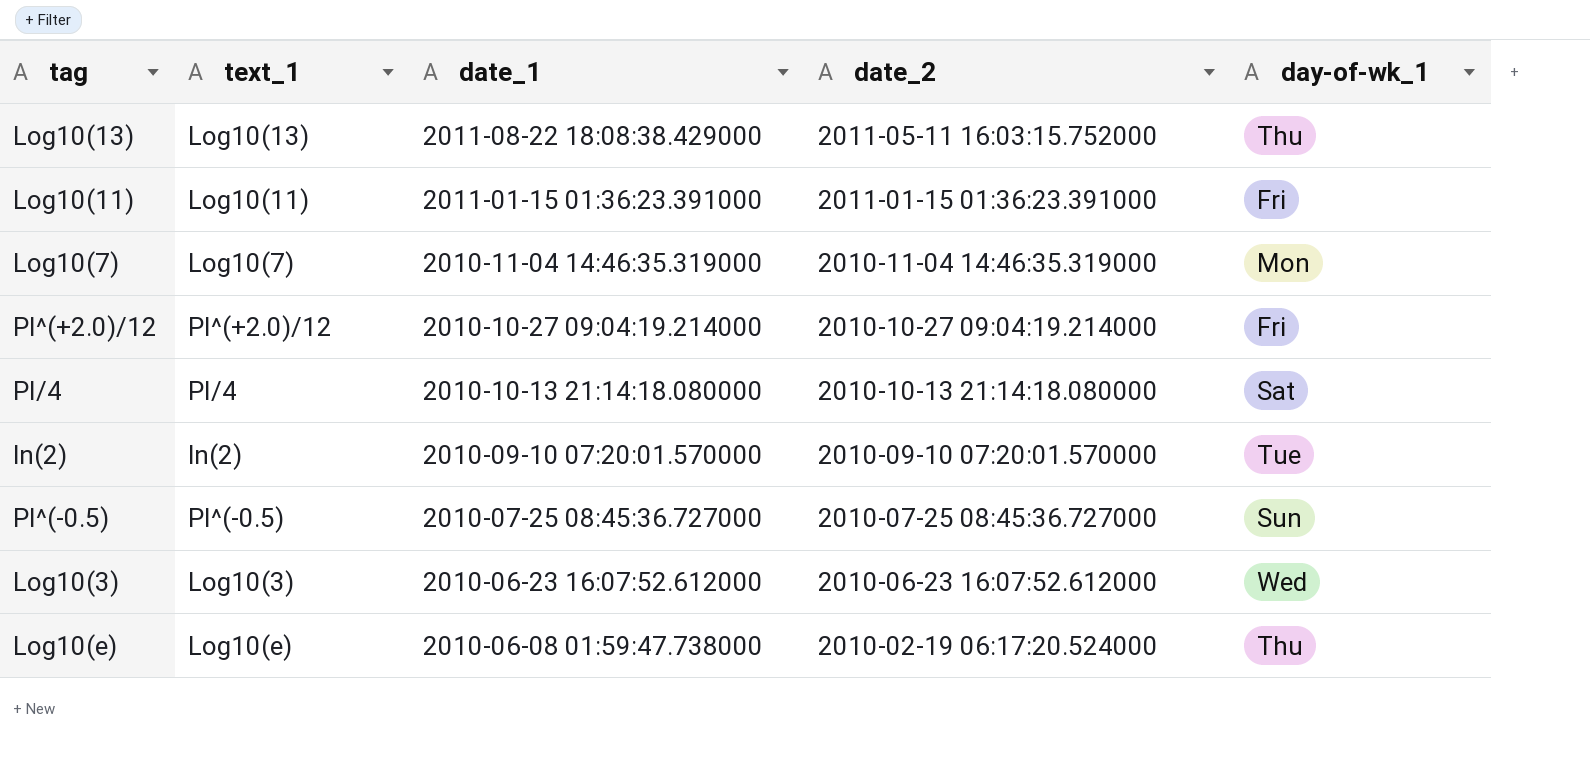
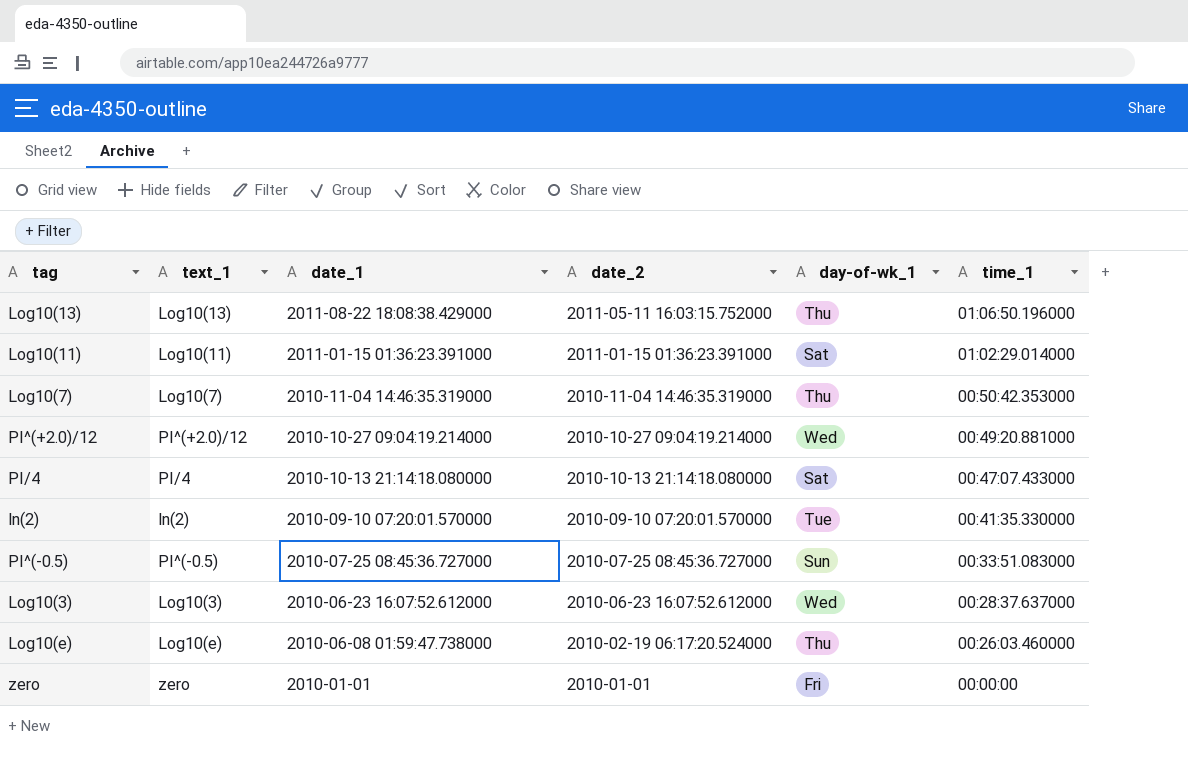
column time_1 | position: none -> 6
Log10(11) | day-of-wk_1: Fri -> Sat
Log10(7) | day-of-wk_1: Mon -> Thu
PI^(+2.0)/12 | day-of-wk_1: Fri -> Wed
row zero: none -> zero | 2010-01-01 | 2010-01-01 | Fri | 00:00:00

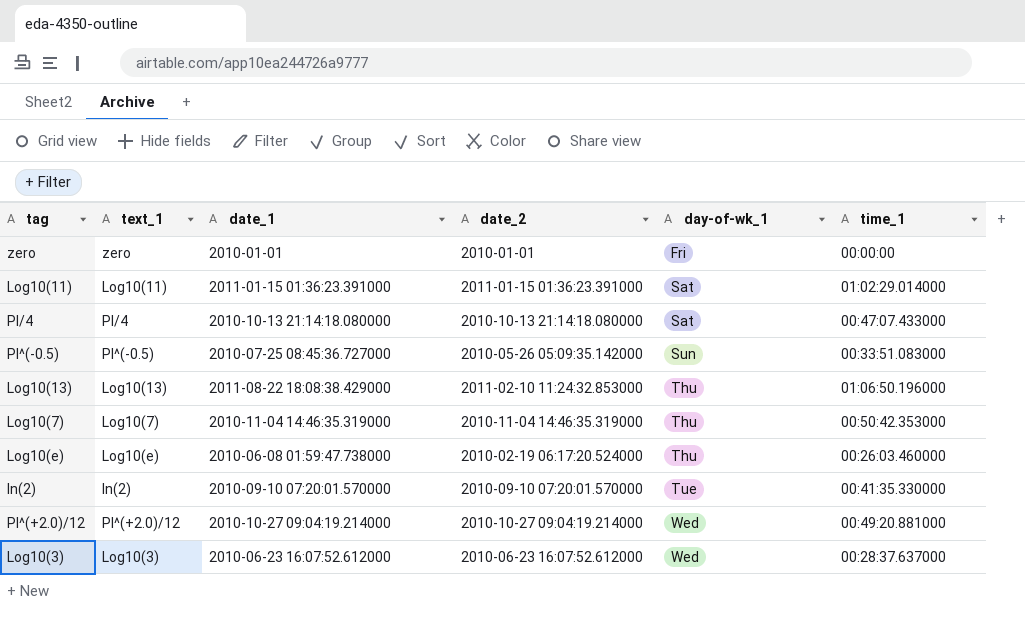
row order: date_1 descending -> day-of-wk_1 ascending
PI^(-0.5) | date_2: 2010-07-25 08:45:36.727000 -> 2010-05-26 05:09:35.142000
Log10(13) | date_2: 2011-05-11 16:03:15.752000 -> 2011-02-10 11:24:32.853000

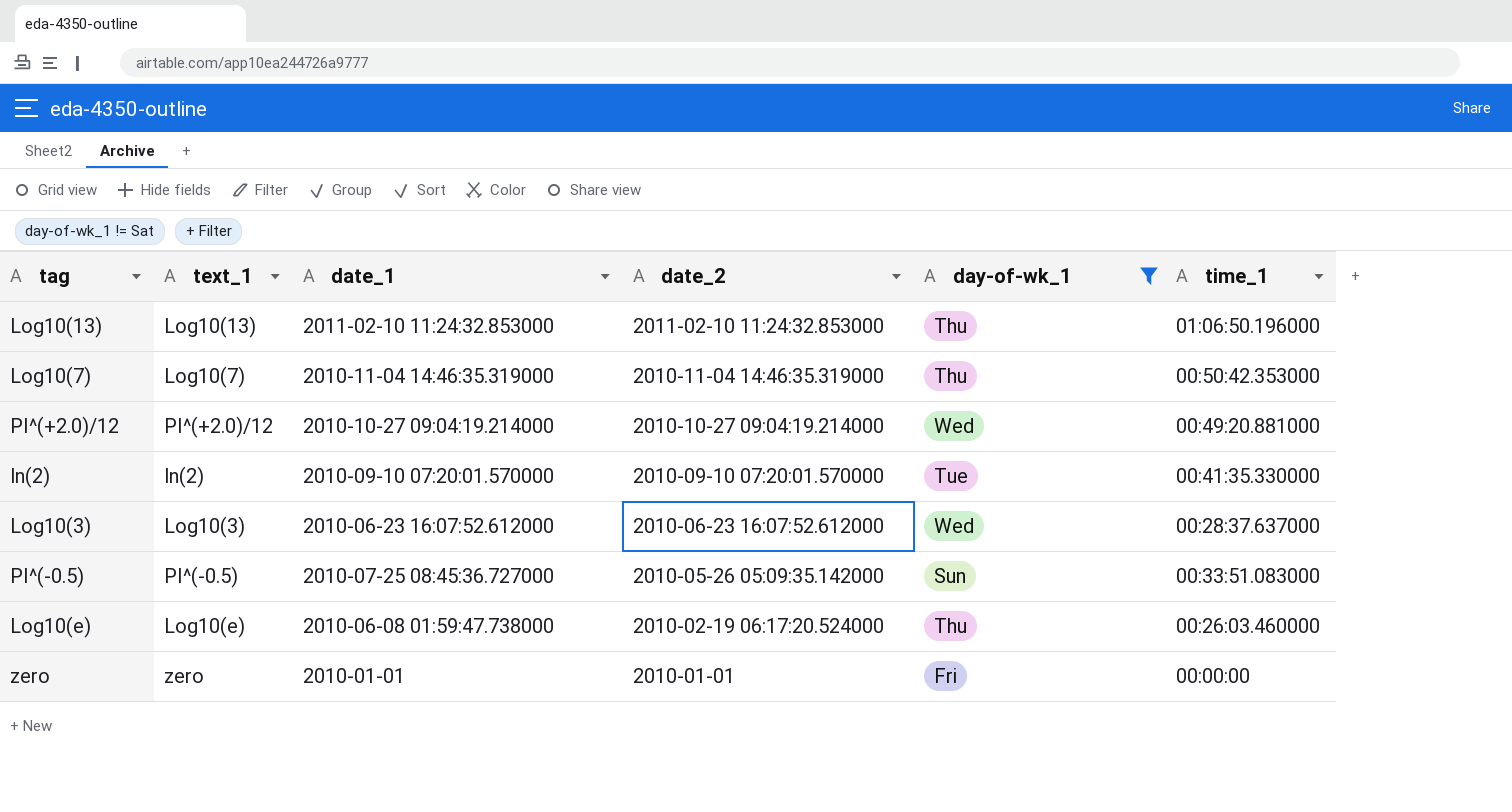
filter: none -> day-of-wk_1 != Sat
row order: day-of-wk_1 ascending -> date_2 descending
Log10(13) | date_1: 2011-08-22 18:08:38.429000 -> 2011-02-10 11:24:32.853000

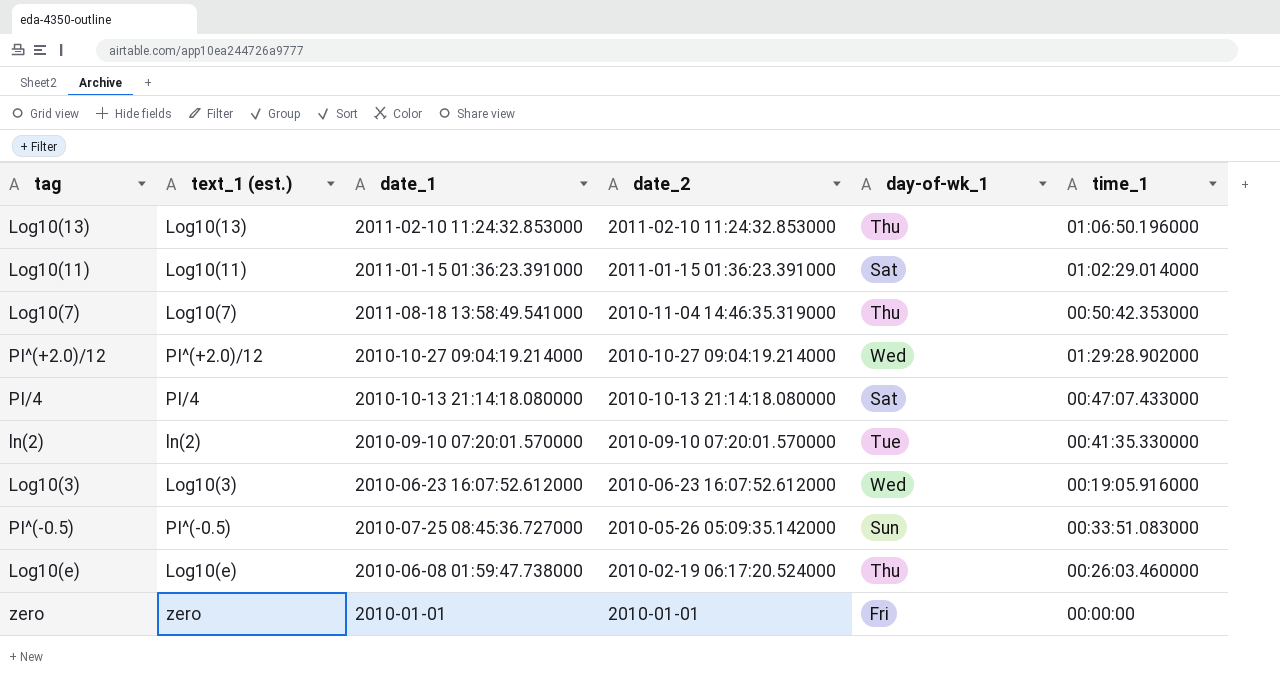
filter: day-of-wk_1 != Sat -> none
column name: text_1 -> text_1 (est.)
Log10(7) | date_1: 2010-11-04 14:46:35.319000 -> 2011-08-18 13:58:49.541000
PI^(+2.0)/12 | time_1: 00:49:20.881000 -> 01:29:28.902000
Log10(3) | time_1: 00:28:37.637000 -> 00:19:05.916000

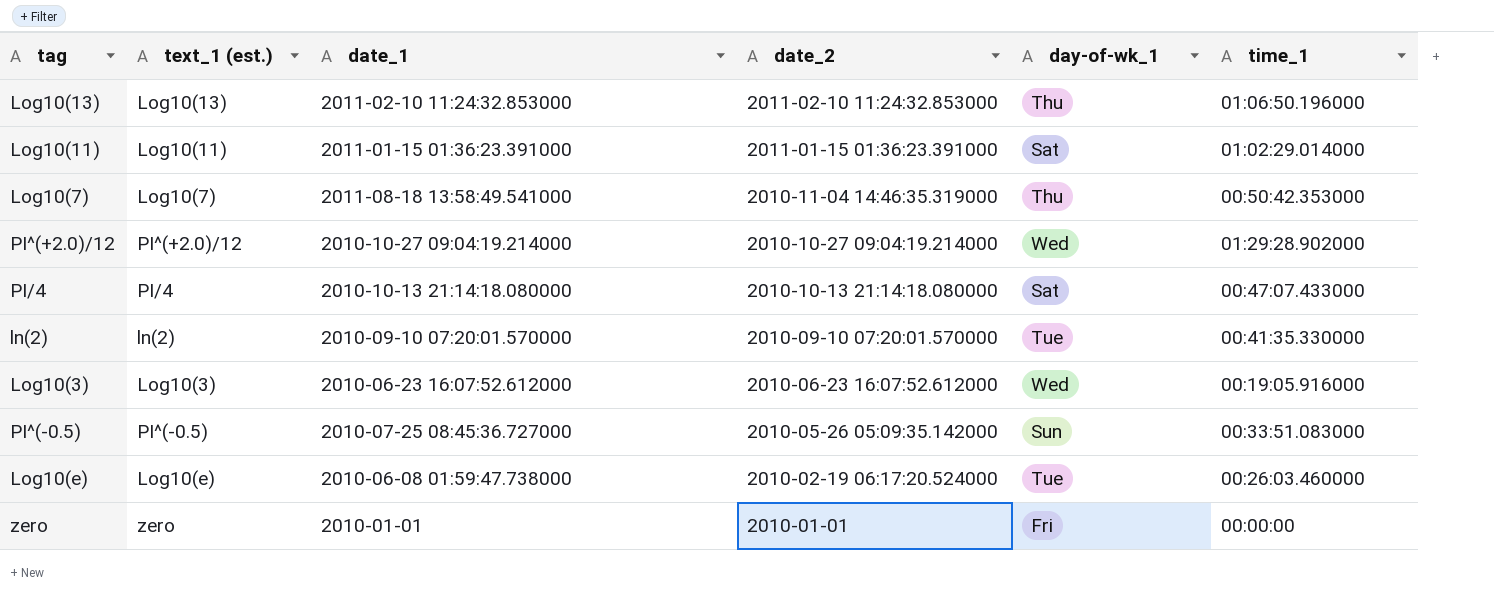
Log10(e) | day-of-wk_1: Thu -> Tue

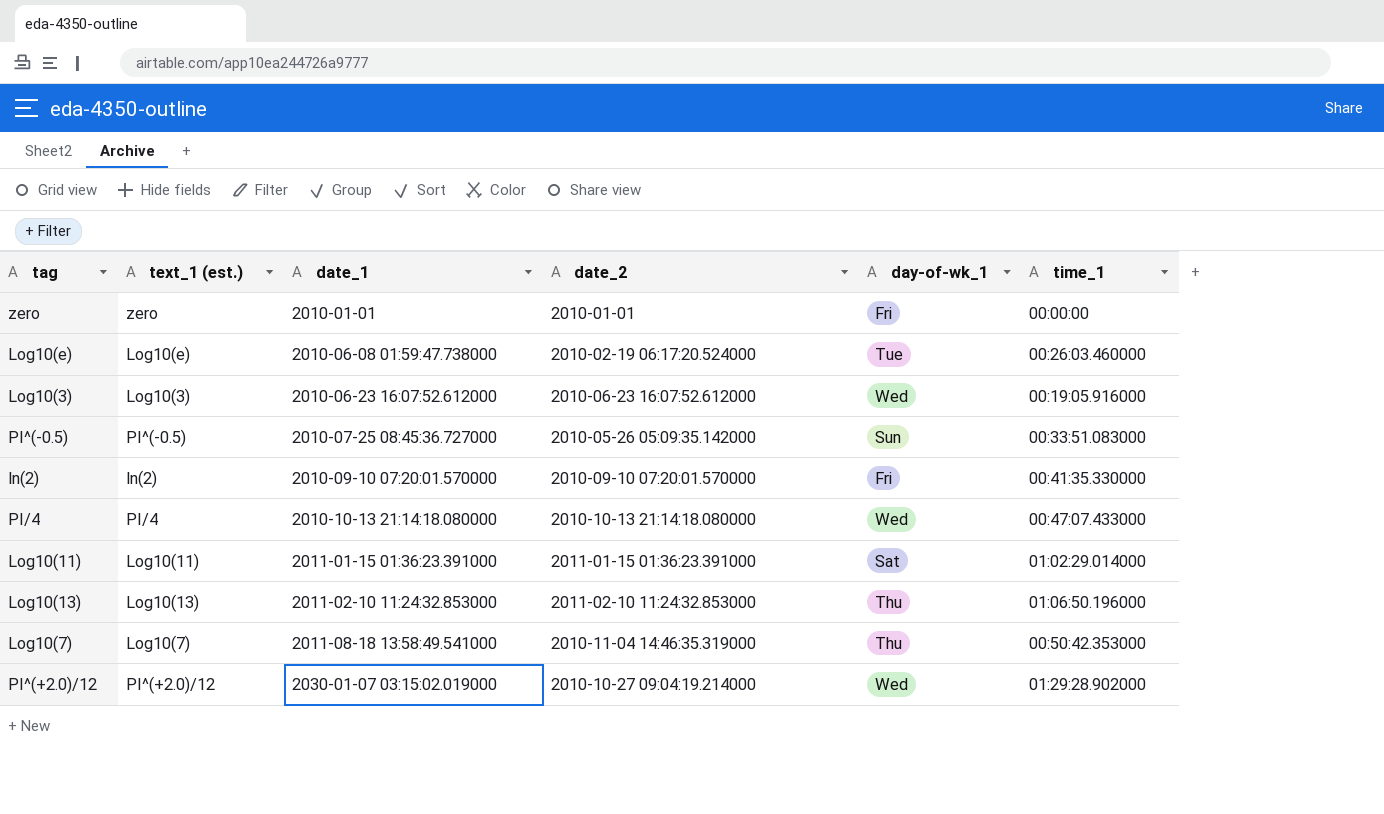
row order: date_2 descending -> date_1 ascending
ln(2) | day-of-wk_1: Tue -> Fri
PI/4 | day-of-wk_1: Sat -> Wed
PI^(+2.0)/12 | date_1: 2010-10-27 09:04:19.214000 -> 2030-01-07 03:15:02.019000

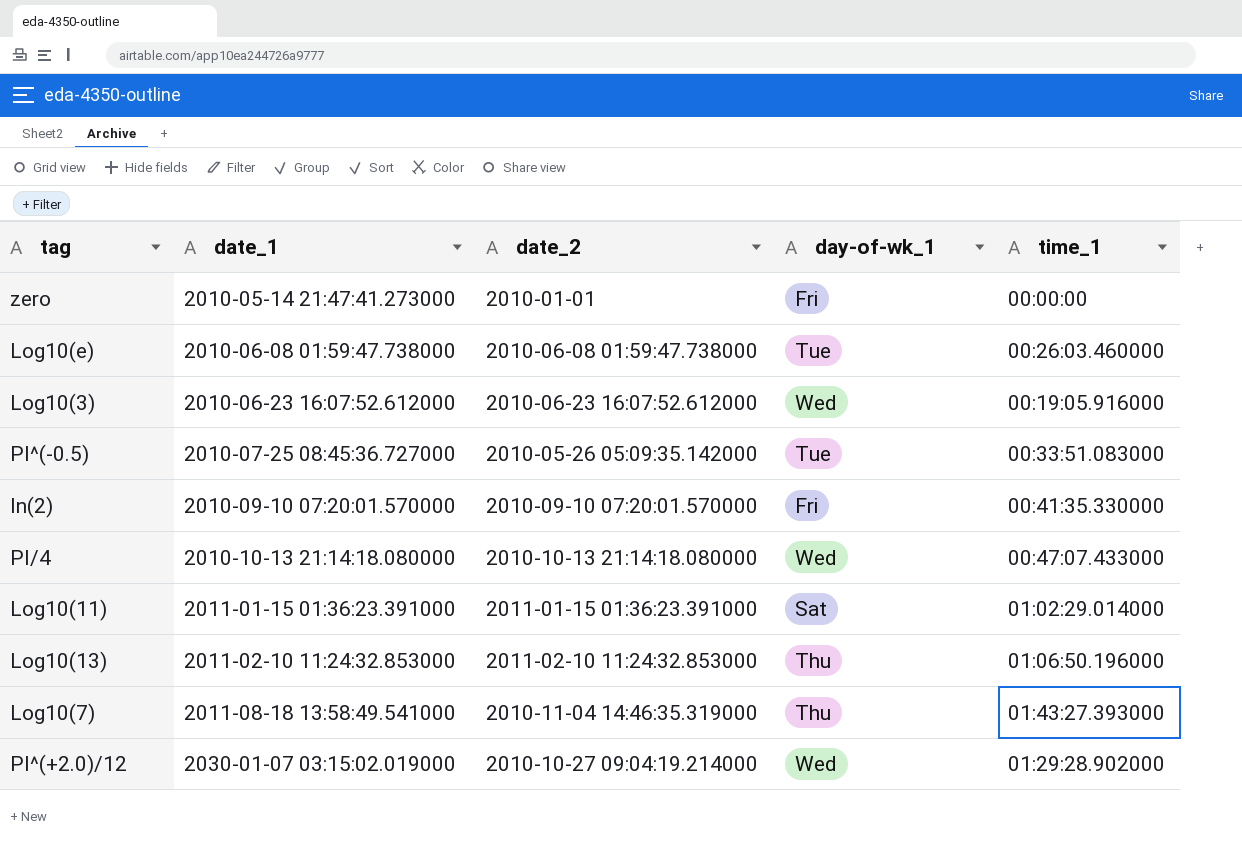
column text_1 (est.) | position: 2 -> none
zero | date_1: 2010-01-01 -> 2010-05-14 21:47:41.273000
Log10(e) | date_2: 2010-02-19 06:17:20.524000 -> 2010-06-08 01:59:47.738000
PI^(-0.5) | day-of-wk_1: Sun -> Tue
Log10(7) | time_1: 00:50:42.353000 -> 01:43:27.393000

